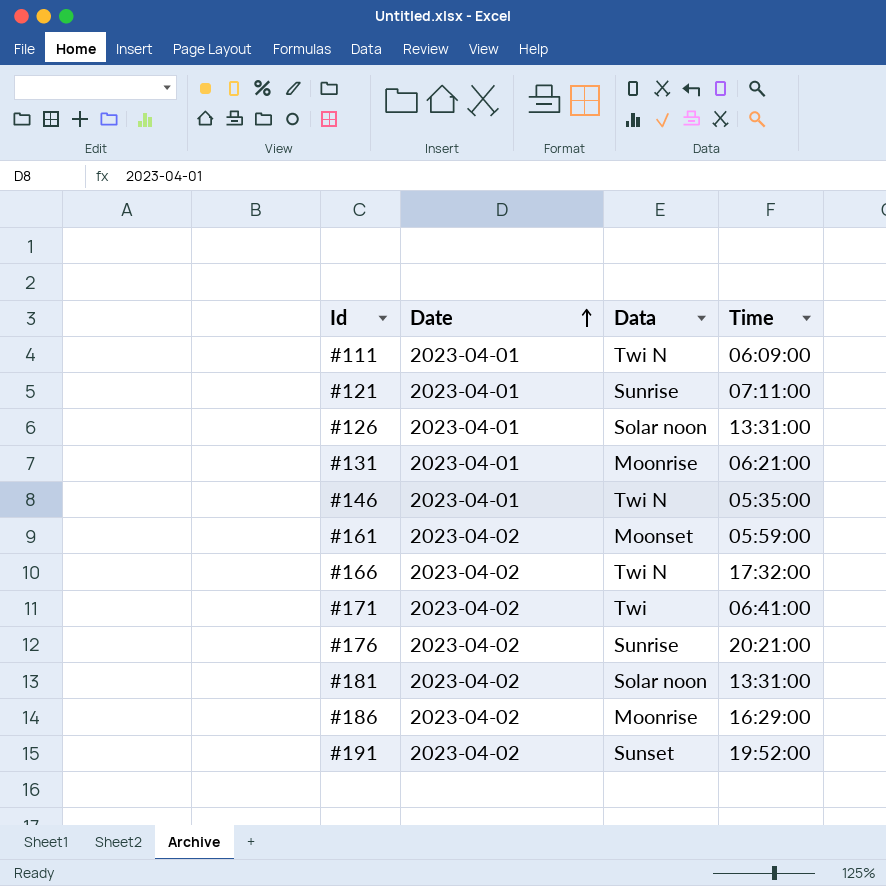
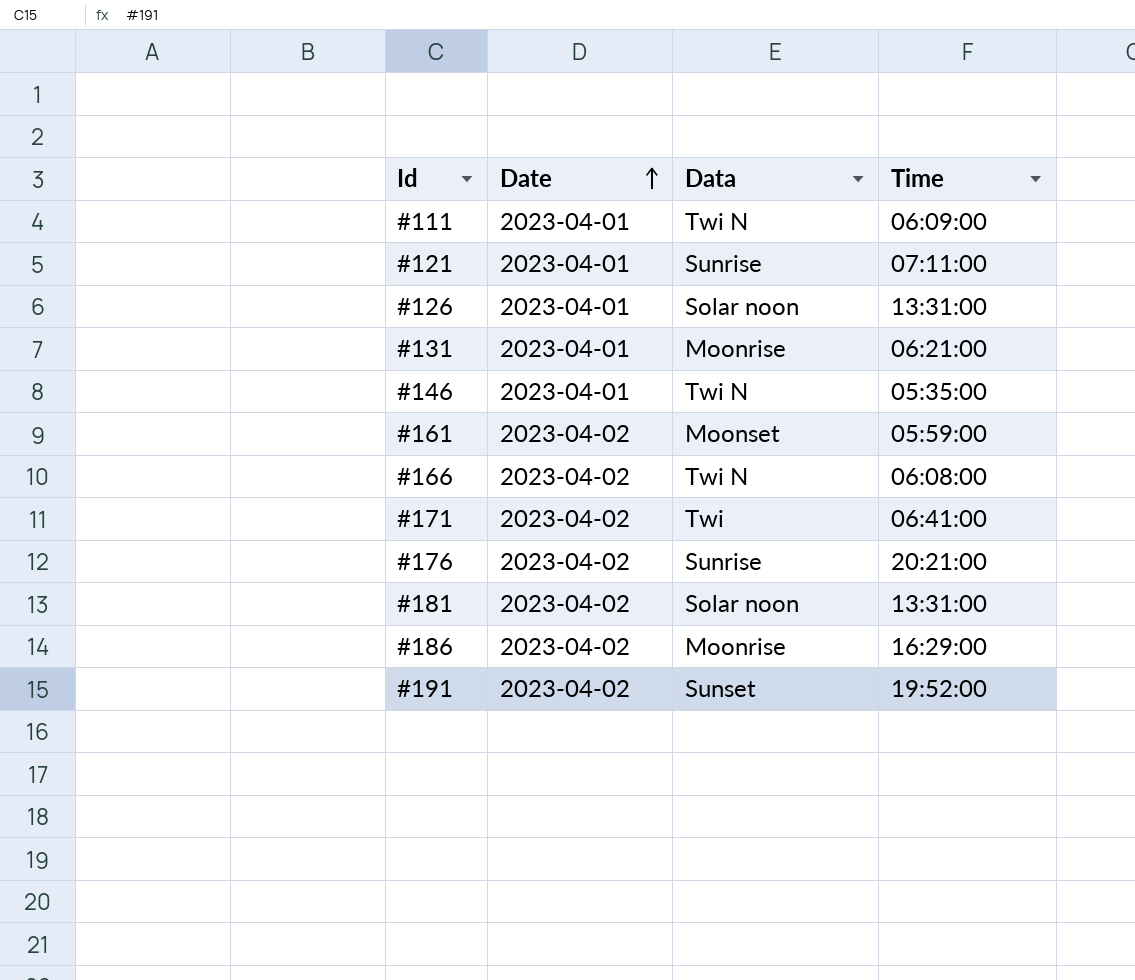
#166 | Time: 17:32:00 -> 06:08:00

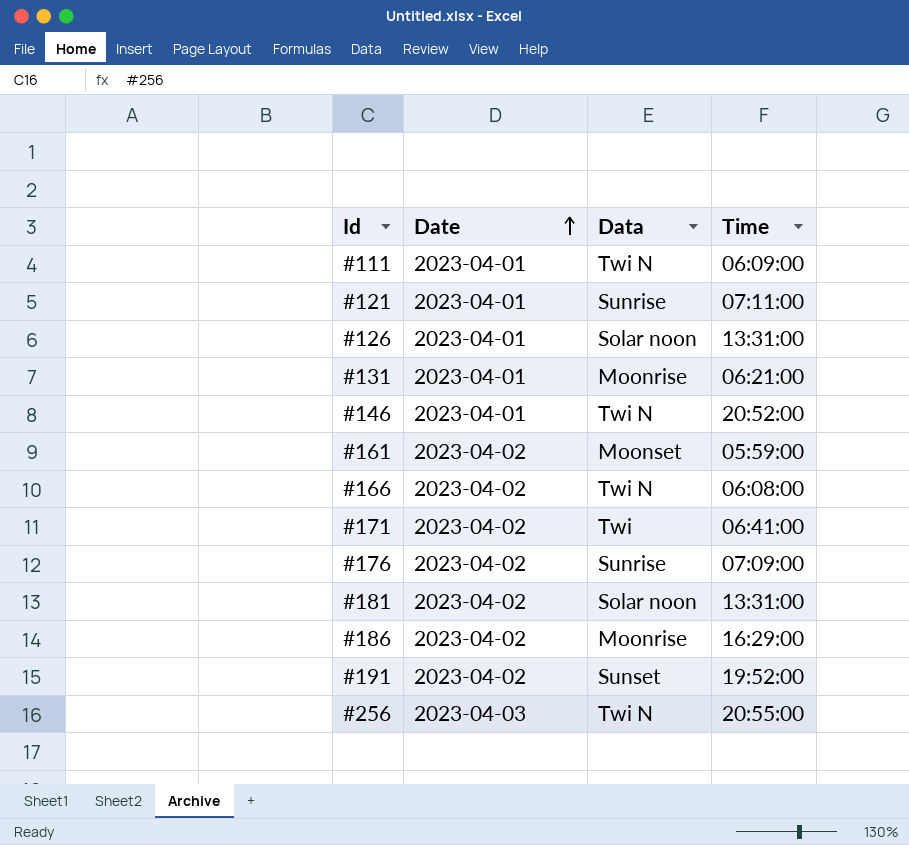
#146 | Time: 05:35:00 -> 20:52:00
#176 | Time: 20:21:00 -> 07:09:00
row #256: none -> 2023-04-03 | Twi N | 20:55:00

